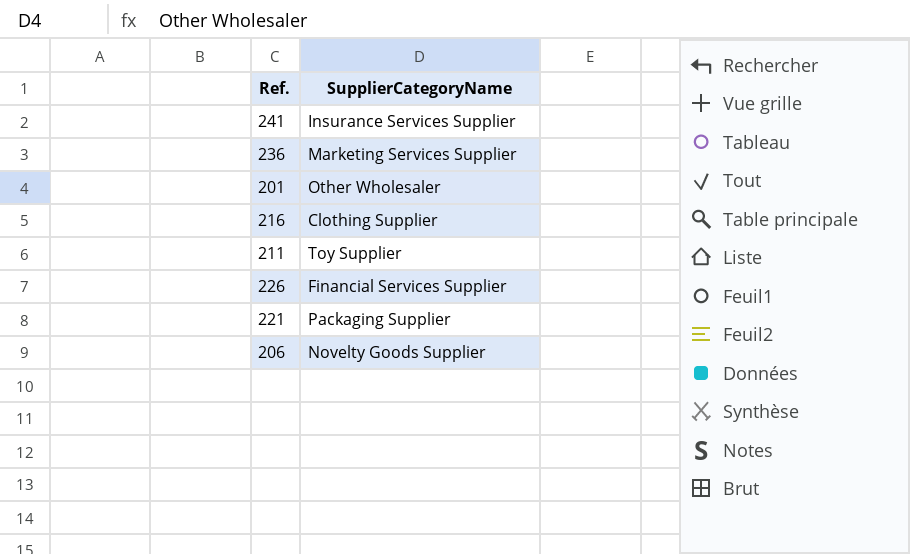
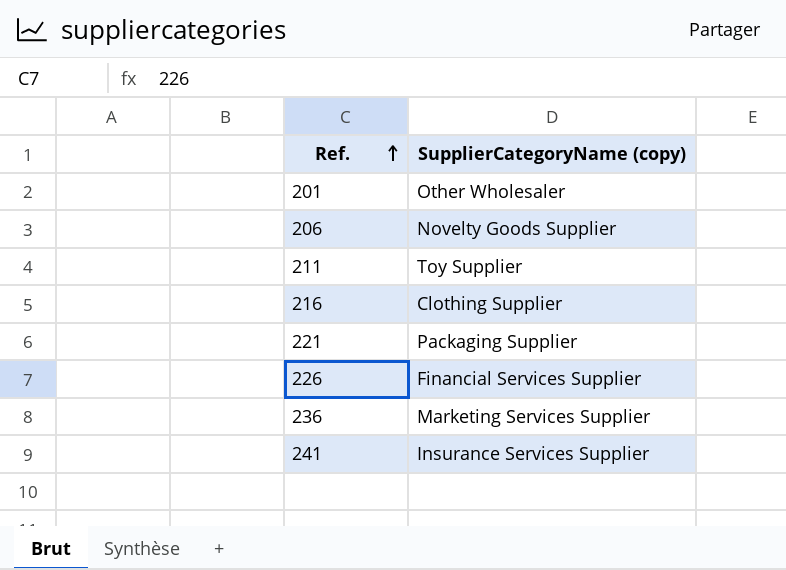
row order: none -> Ref. ascending
column name: SupplierCategoryName -> SupplierCategoryName (copy)

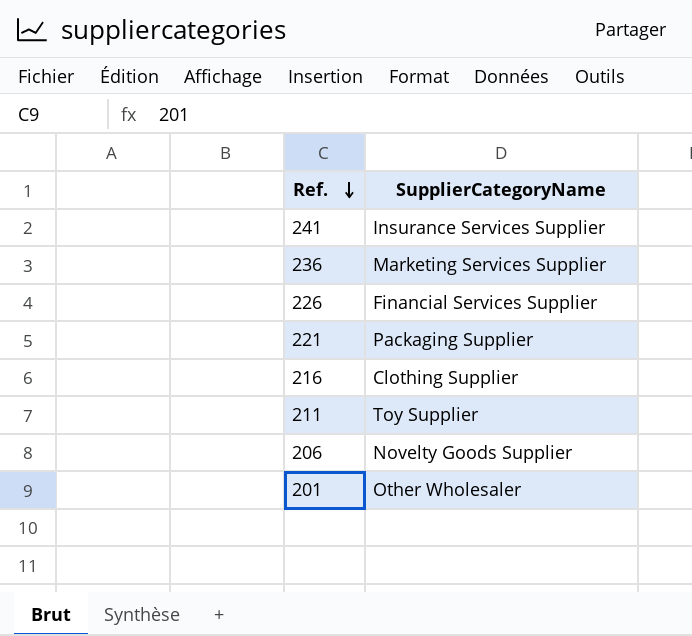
row order: Ref. ascending -> Ref. descending
column name: SupplierCategoryName (copy) -> SupplierCategoryName

